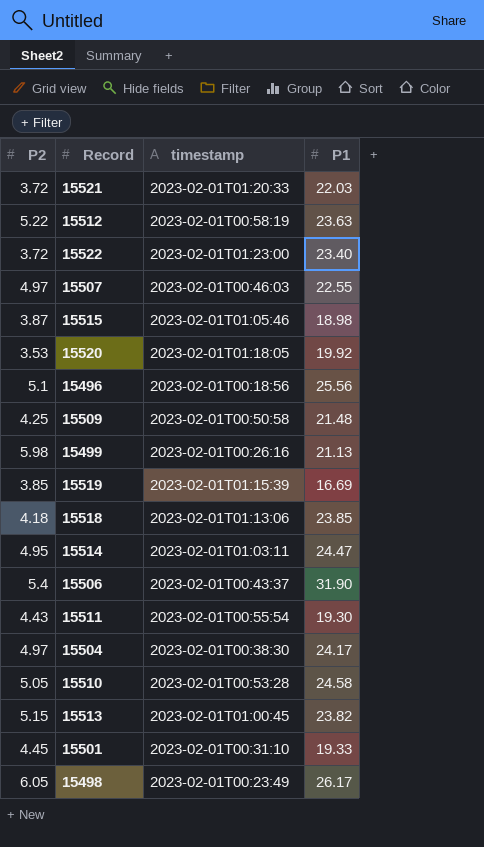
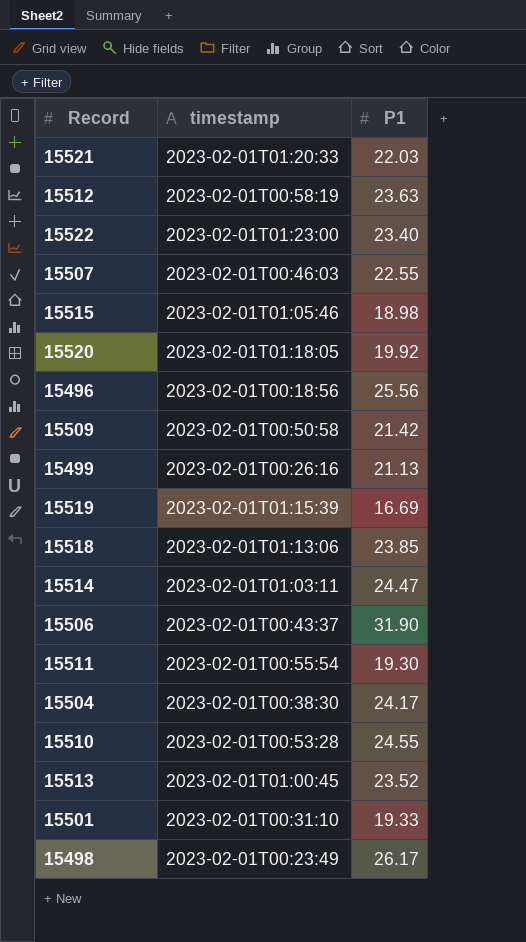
column P2 | position: 1 -> none
15509 | P1: 21.48 -> 21.42
15510 | P1: 24.58 -> 24.55
15513 | P1: 23.82 -> 23.52

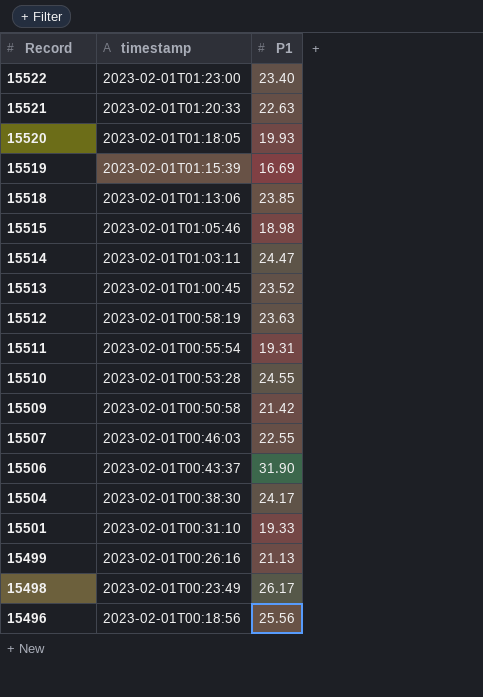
row order: none -> Record descending
15521 | P1: 22.03 -> 22.63
15520 | P1: 19.92 -> 19.93
15511 | P1: 19.30 -> 19.31

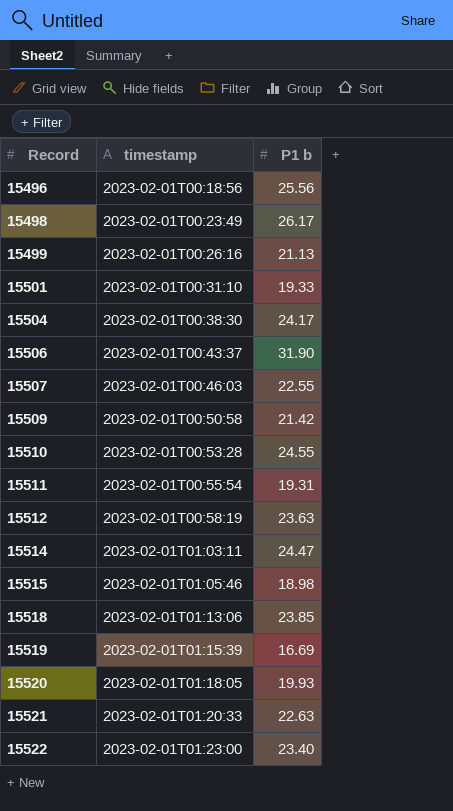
row order: Record descending -> Record ascending
column name: P1 -> P1 b
row 15513: 2023-02-01T01:00:45 | 23.52 -> none

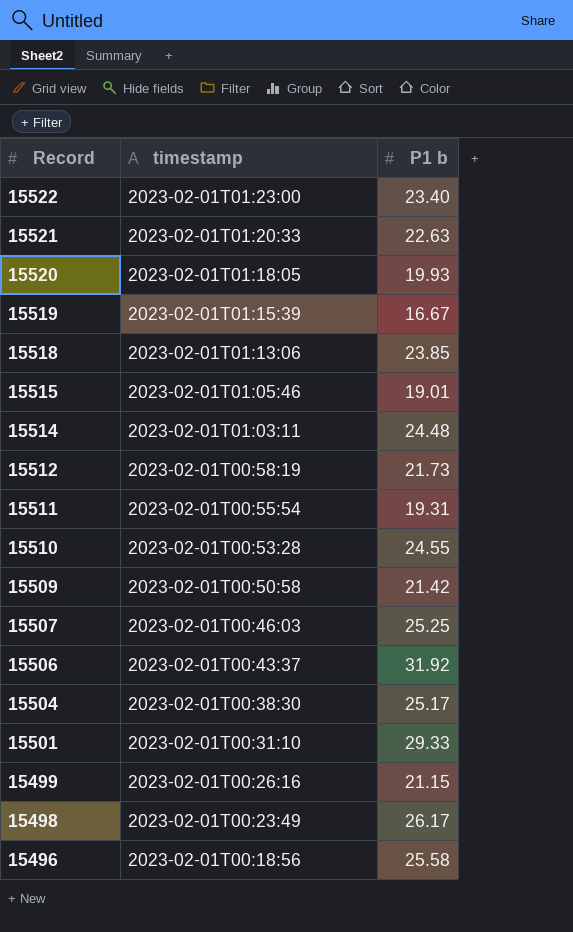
row order: Record ascending -> Record descending
15519 | P1 b: 16.69 -> 16.67
15515 | P1 b: 18.98 -> 19.01
15514 | P1 b: 24.47 -> 24.48
15512 | P1 b: 23.63 -> 21.73
15507 | P1 b: 22.55 -> 25.25
15506 | P1 b: 31.90 -> 31.92
15504 | P1 b: 24.17 -> 25.17
15501 | P1 b: 19.33 -> 29.33
15499 | P1 b: 21.13 -> 21.15
15496 | P1 b: 25.56 -> 25.58

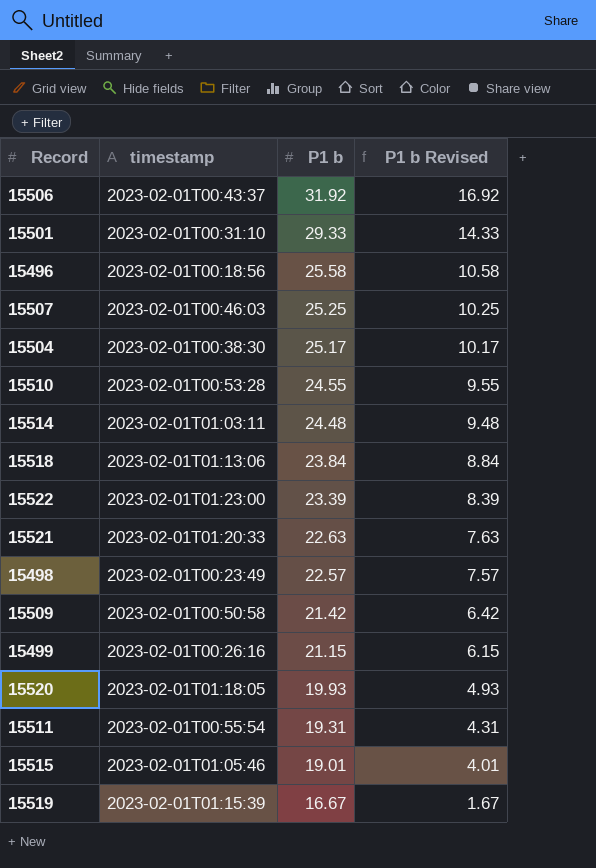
row order: Record descending -> P1 b descending
column P1 b Revised | formula: none -> [P1 b] - 15
row 15512: 2023-02-01T00:58:19 | 21.73 -> none
15518 | P1 b: 23.85 -> 23.84
15522 | P1 b: 23.40 -> 23.39
15498 | P1 b: 26.17 -> 22.57

